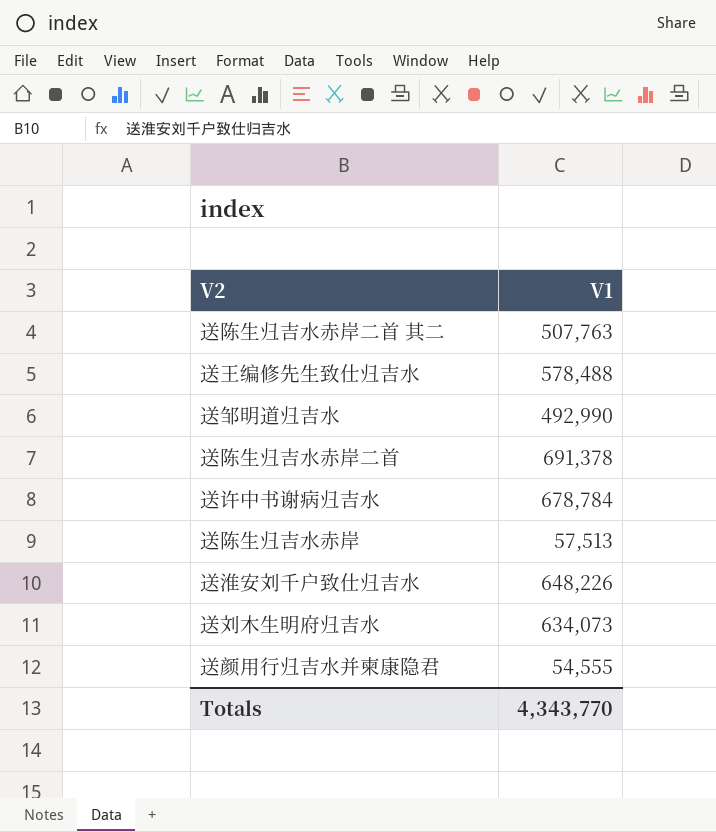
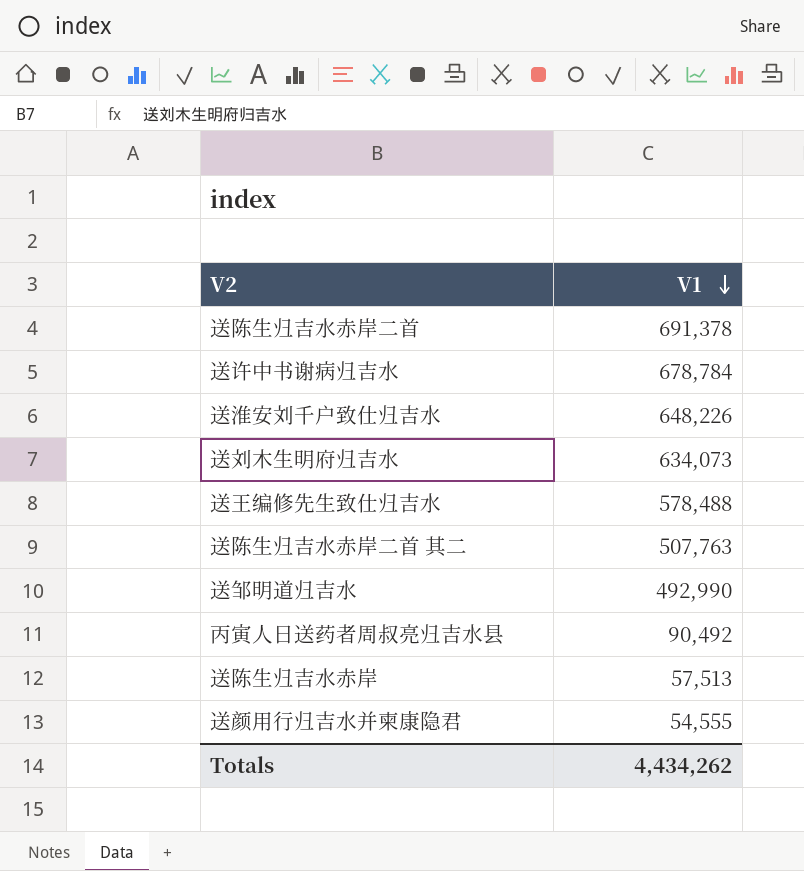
row order: none -> V1 descending
row 丙寅人日送药者周叔亮归吉水县: none -> 90,492
Totals | V1: 4,343,770 -> 4,434,262

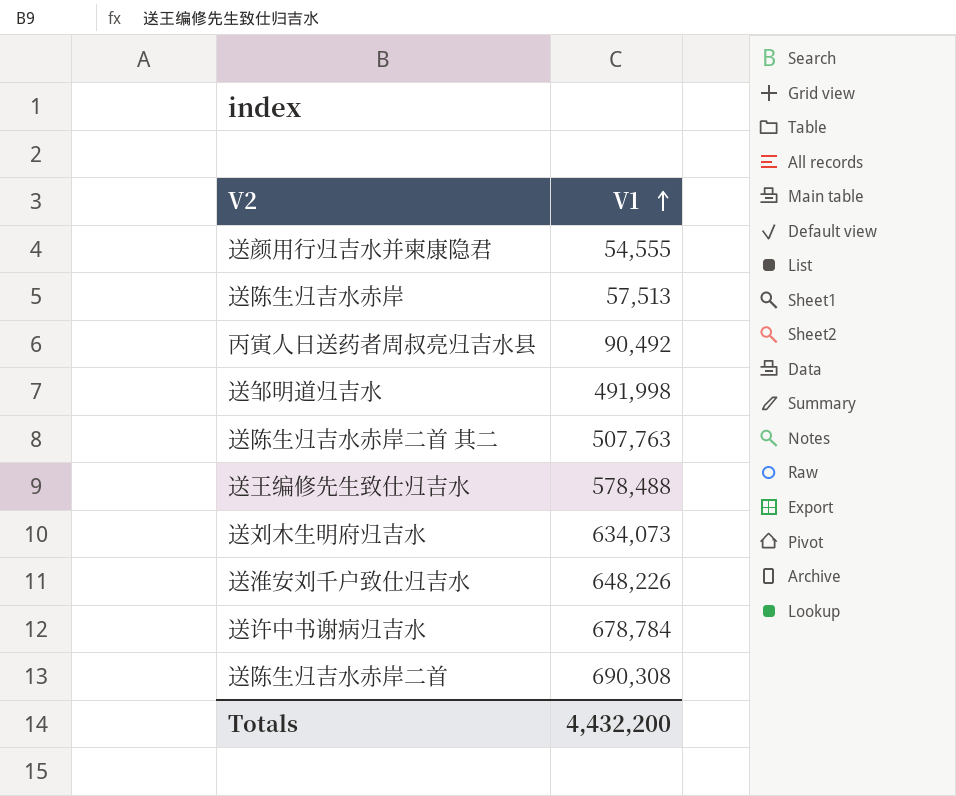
row order: V1 descending -> V1 ascending
送邹明道归吉水 | V1: 492,990 -> 491,998
送陈生归吉水赤岸二首 | V1: 691,378 -> 690,308
Totals | V1: 4,434,262 -> 4,432,200

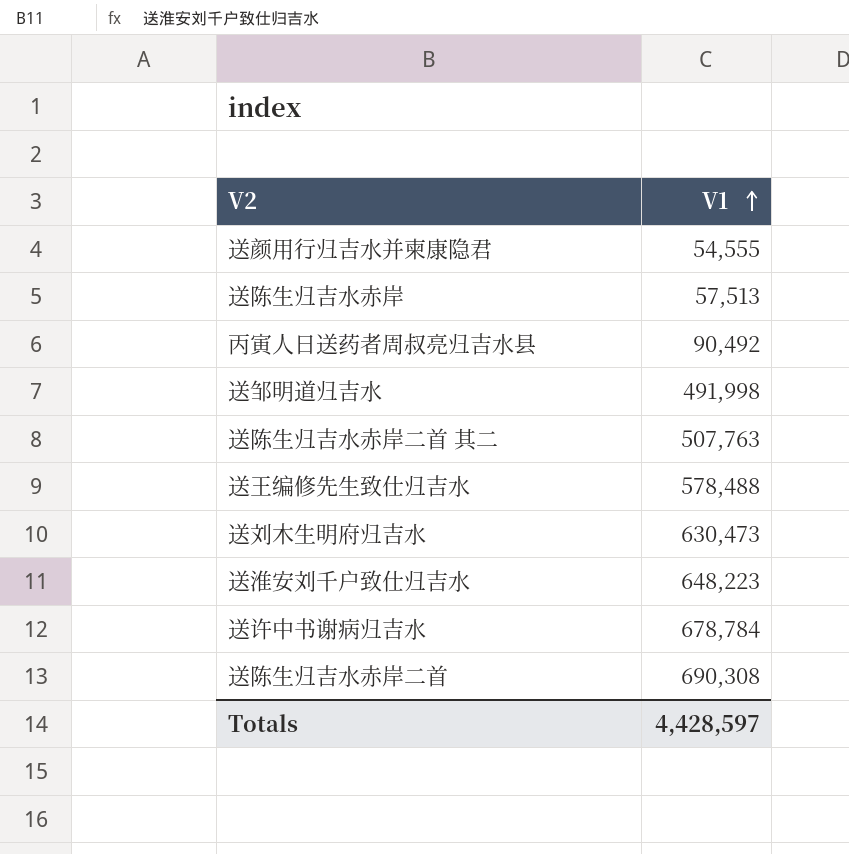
送刘木生明府归吉水 | V1: 634,073 -> 630,473
送淮安刘千户致仕归吉水 | V1: 648,226 -> 648,223
Totals | V1: 4,432,200 -> 4,428,597

